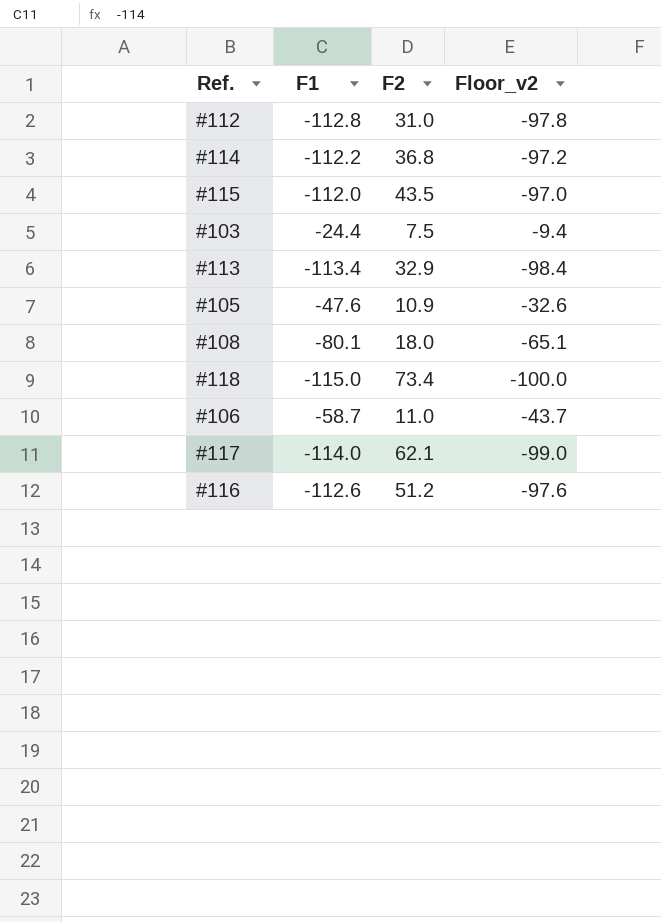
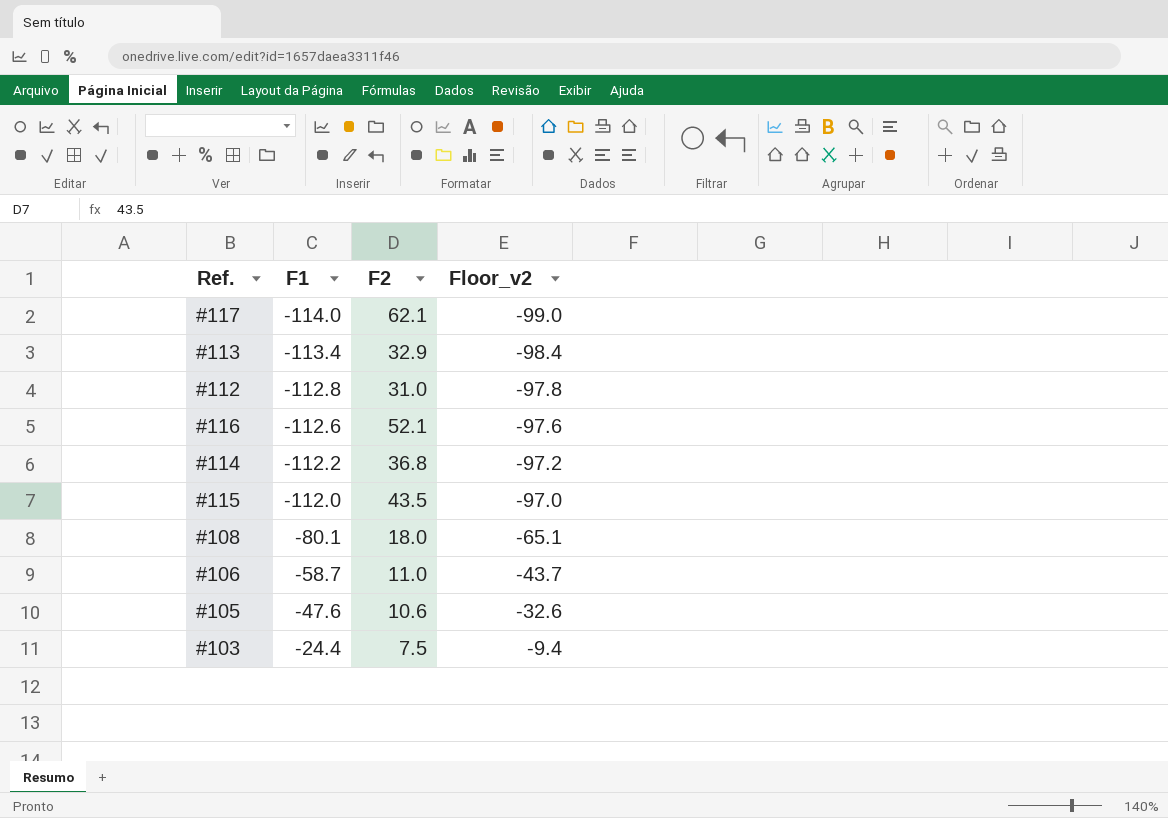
row order: none -> F1 ascending
row #118: -115.0 | 73.4 | -100.0 -> none
#116 | F2: 51.2 -> 52.1
#105 | F2: 10.9 -> 10.6

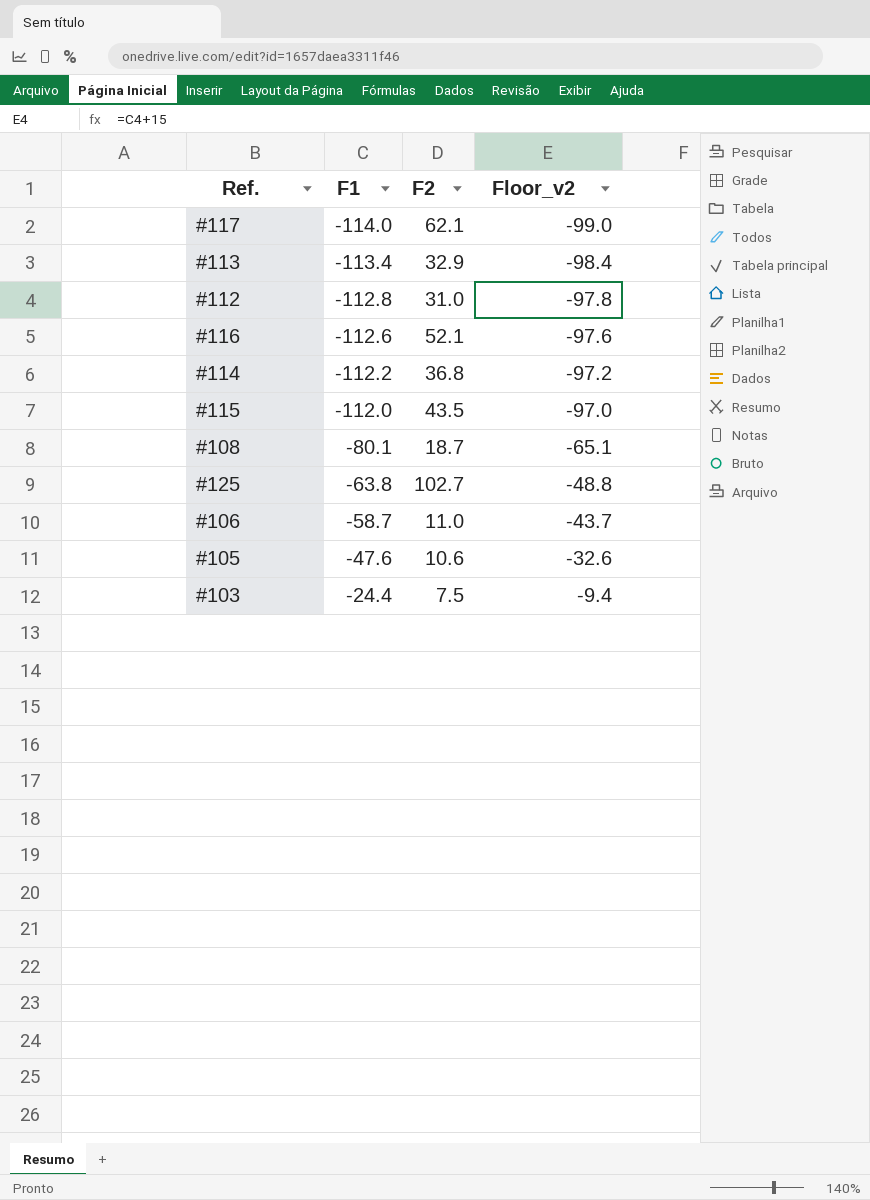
#108 | F2: 18.0 -> 18.7
row #125: none -> -63.8 | 102.7 | -48.8

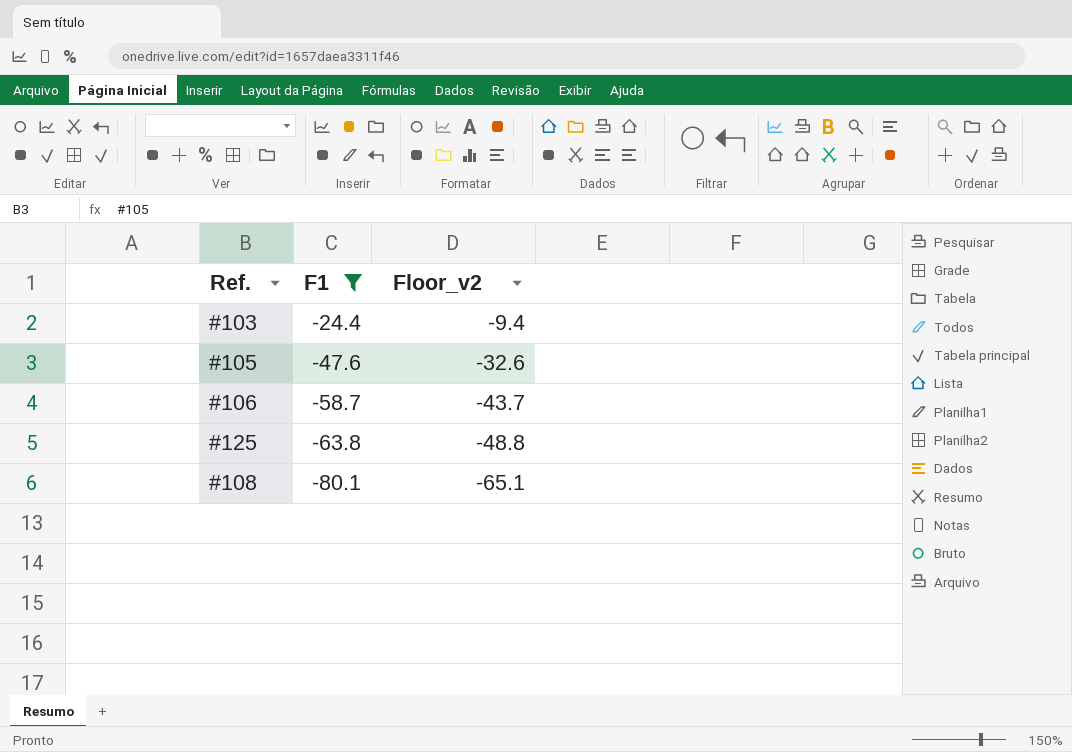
filter: none -> F1 >= -80.1
row order: F1 ascending -> F1 descending
column F2 | position: 3 -> none

